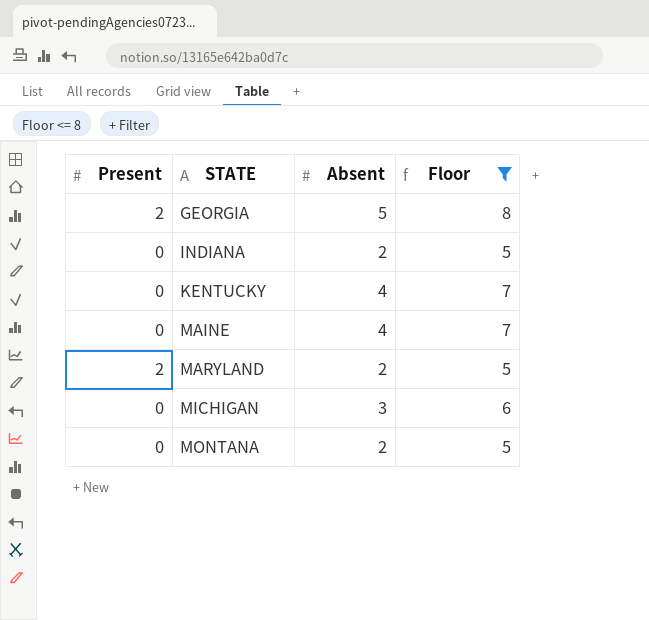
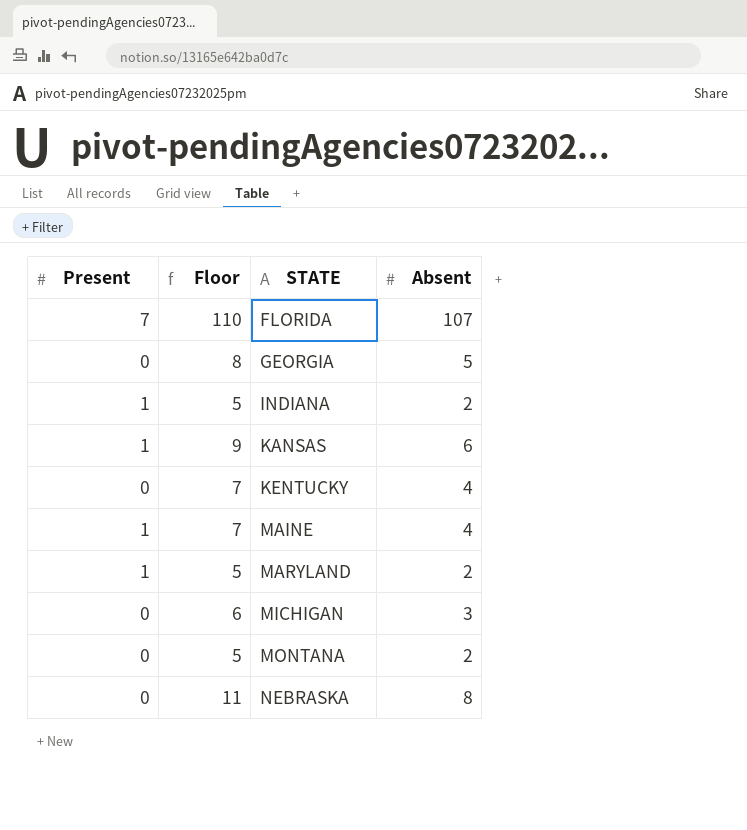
filter: Floor <= 8 -> none
column Floor | position: 4 -> 2
GEORGIA | Present: 2 -> 0
INDIANA | Present: 0 -> 1
MAINE | Present: 0 -> 1
MARYLAND | Present: 2 -> 1

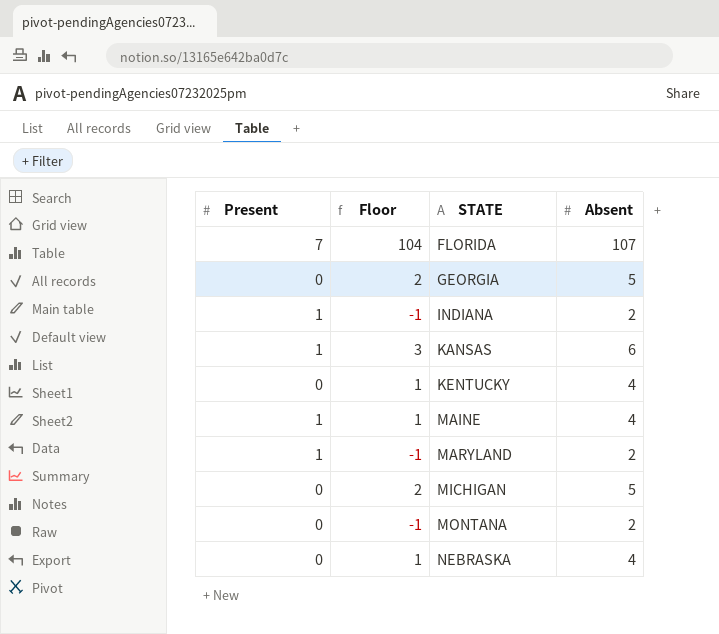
column Floor | formula: [Absent] + 3 -> [Absent] - 3
MICHIGAN | Absent: 3 -> 5
NEBRASKA | Absent: 8 -> 4

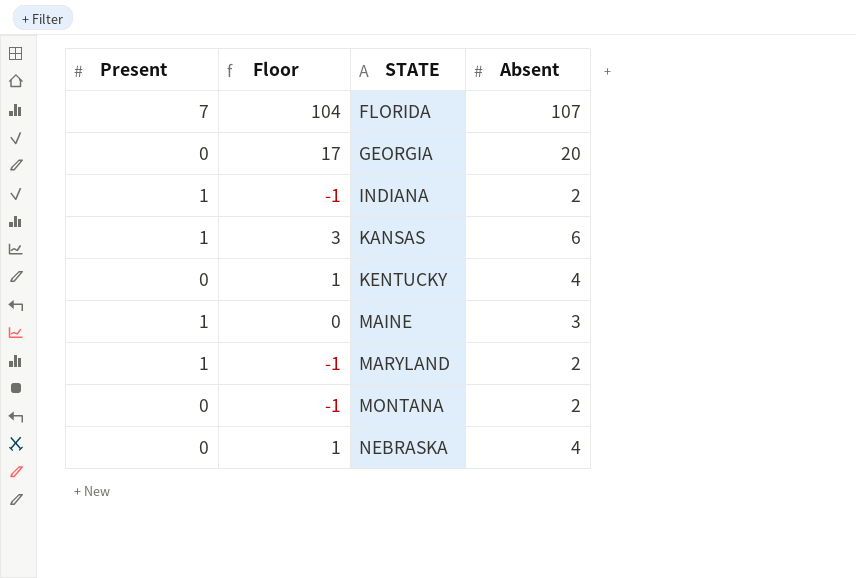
row MICHIGAN: 0 | 2 | 5 -> none
GEORGIA | Floor: 2 -> 17
GEORGIA | Absent: 5 -> 20
MAINE | Floor: 1 -> 0
MAINE | Absent: 4 -> 3

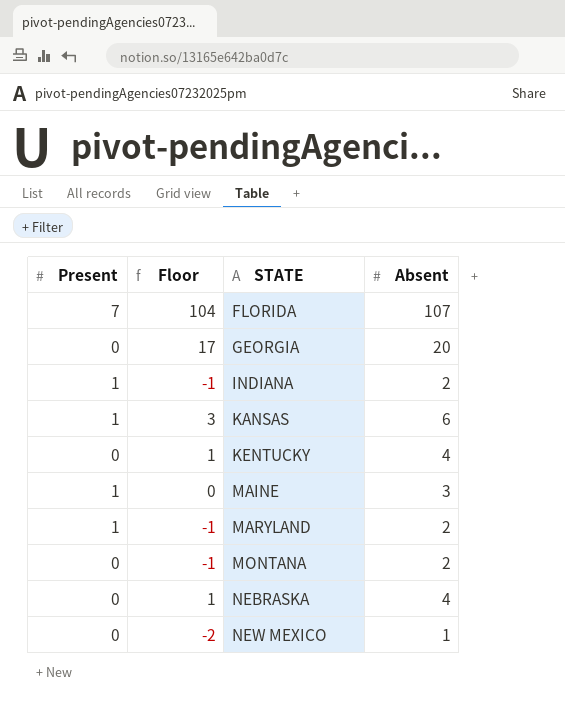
row NEW MEXICO: none -> 0 | -2 | 1

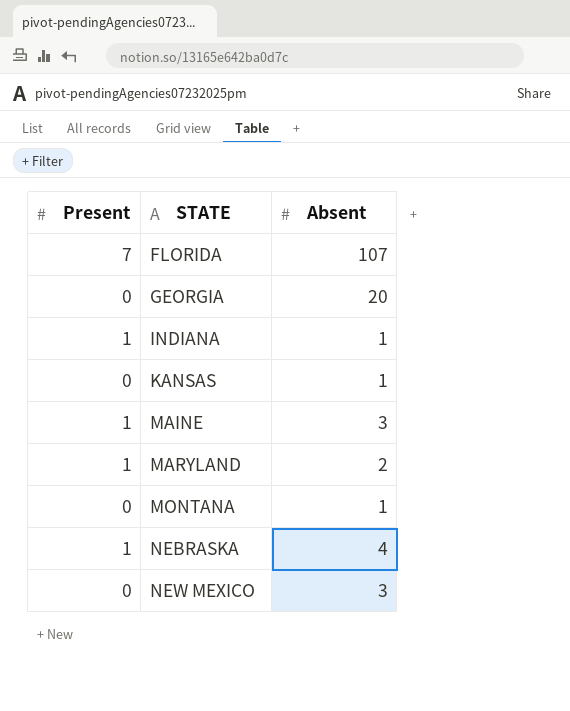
column Floor | formula: [Absent] - 3 -> none
row KENTUCKY: 0 | 1 | 4 -> none
INDIANA | Absent: 2 -> 1
KANSAS | Present: 1 -> 0
KANSAS | Absent: 6 -> 1
MONTANA | Absent: 2 -> 1
NEBRASKA | Present: 0 -> 1
NEW MEXICO | Absent: 1 -> 3

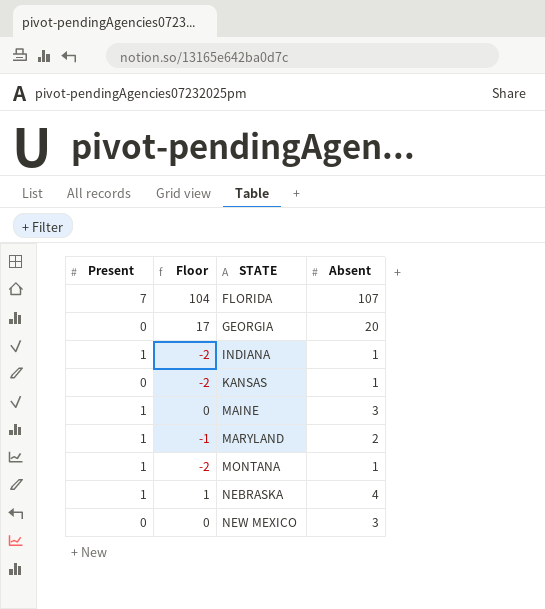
column Floor | formula: none -> [Absent] - 3
MONTANA | Present: 0 -> 1

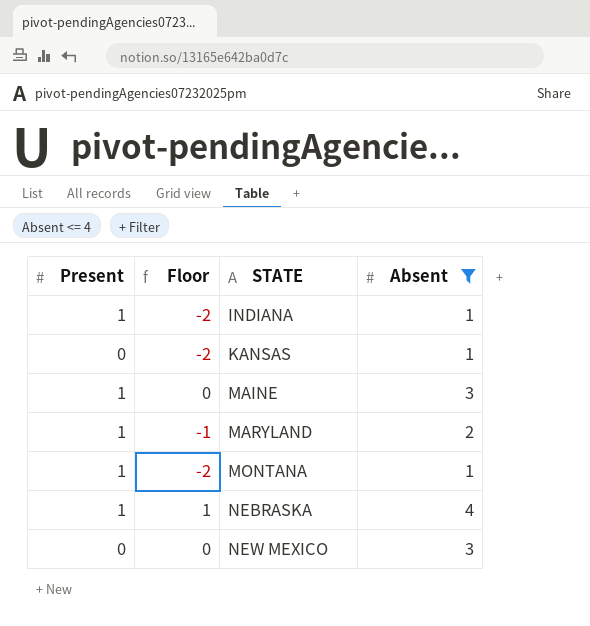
filter: none -> Absent <= 4

